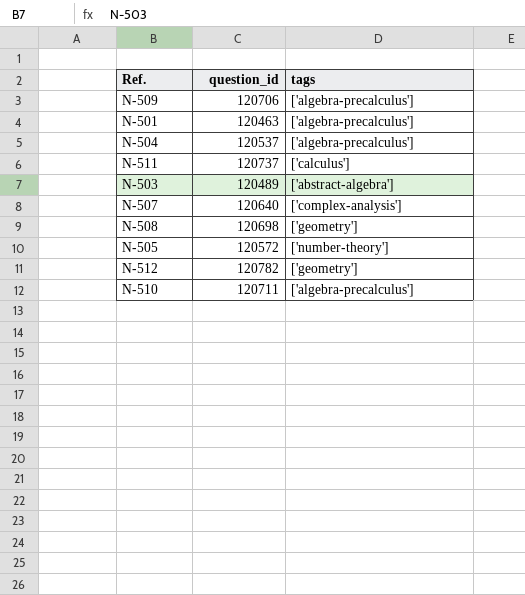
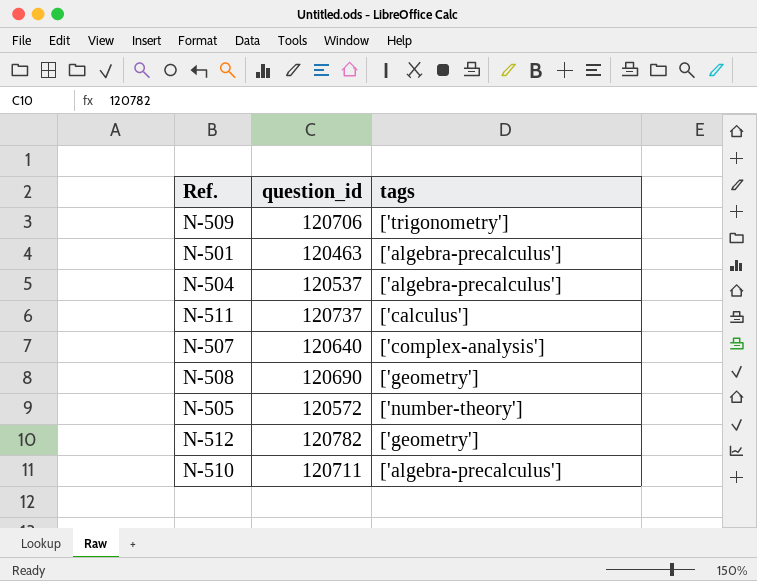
row N-503: 120489 | ['abstract-algebra'] -> none
N-509 | tags: ['algebra-precalculus'] -> ['trigonometry']
N-508 | question_id: 120698 -> 120690

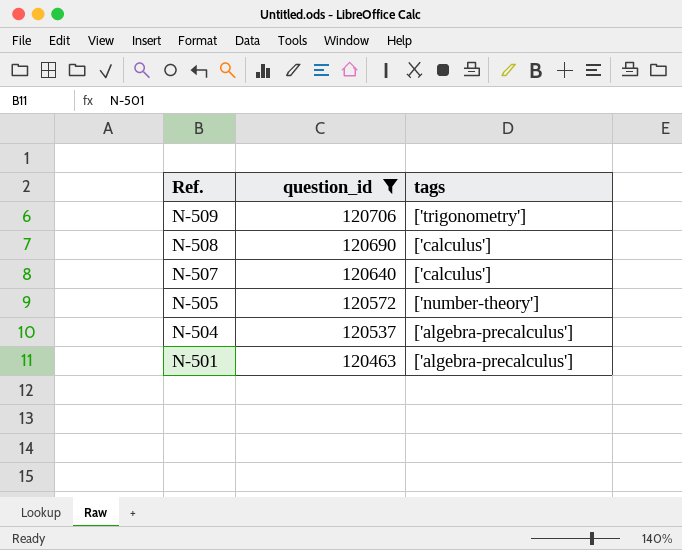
filter: none -> question_id <= 120706
row order: none -> Ref. descending
N-508 | tags: ['geometry'] -> ['calculus']
N-507 | tags: ['complex-analysis'] -> ['calculus']

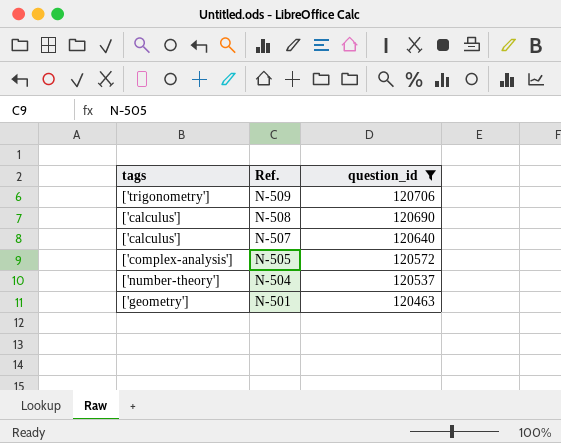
column tags | position: 3 -> 1
N-505 | tags: ['number-theory'] -> ['complex-analysis']
N-504 | tags: ['algebra-precalculus'] -> ['number-theory']
N-501 | tags: ['algebra-precalculus'] -> ['geometry']

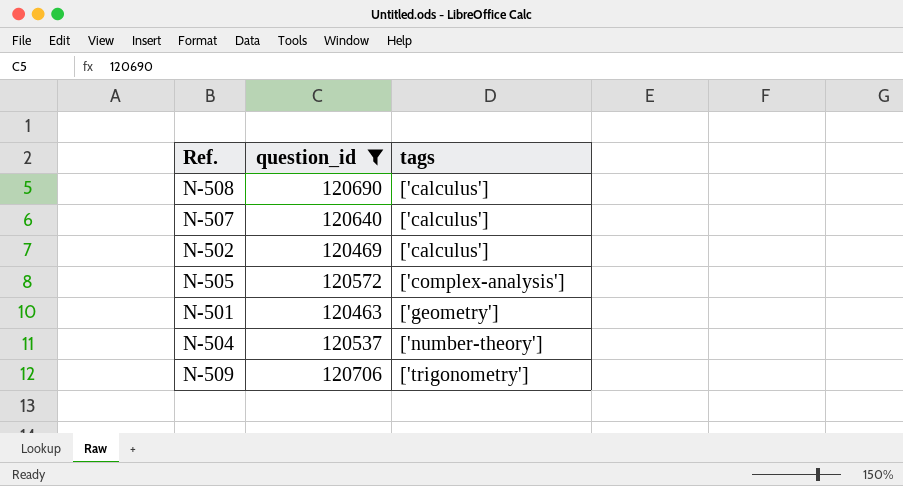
row order: Ref. descending -> tags ascending
column tags | position: 1 -> 3
row N-502: none -> 120469 | ['calculus']

